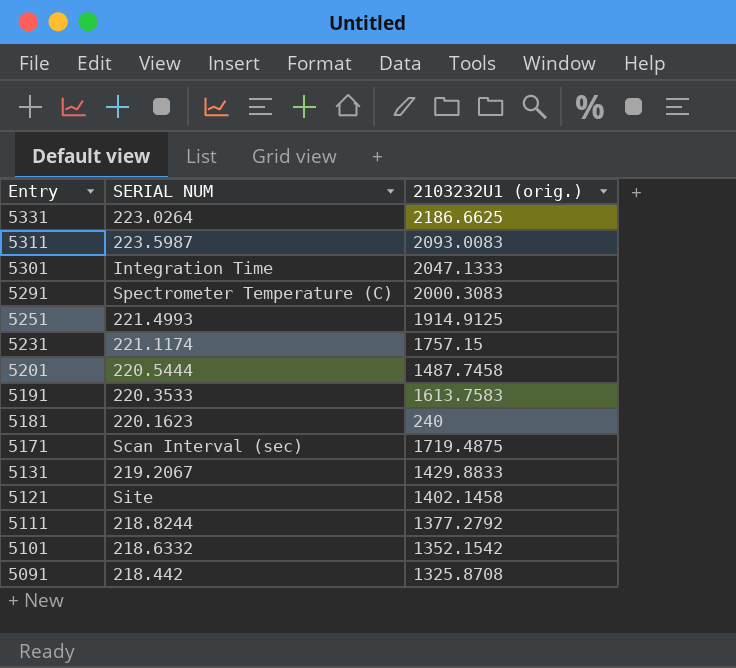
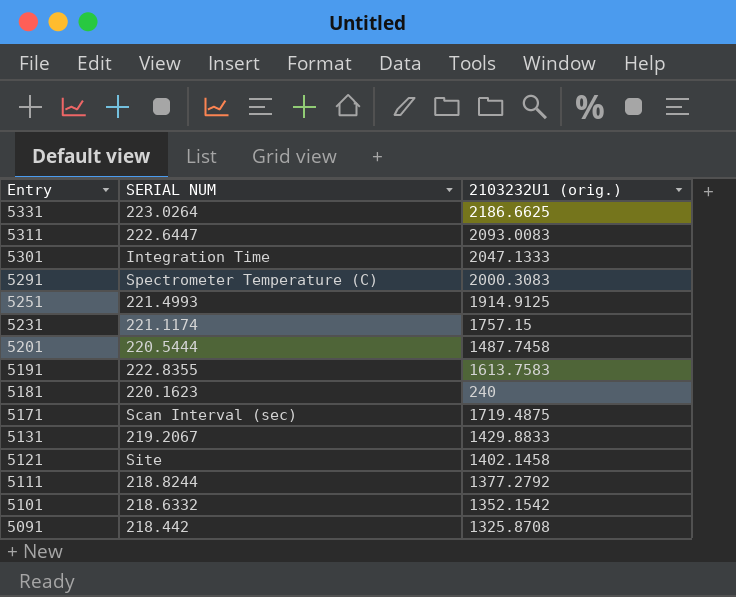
5311 | SERIAL NUM: 223.5987 -> 222.6447
5191 | SERIAL NUM: 220.3533 -> 222.8355

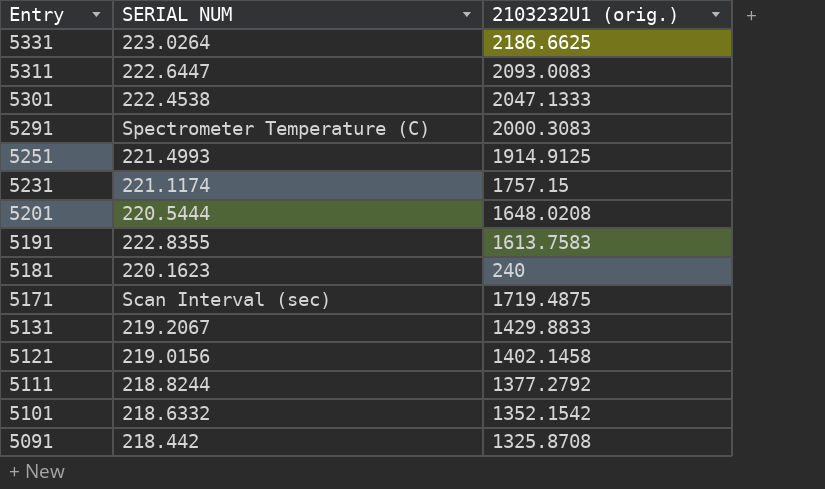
5301 | SERIAL NUM: Integration Time -> 222.4538
5201 | 2103232U1 (orig.): 1487.7458 -> 1648.0208
5121 | SERIAL NUM: Site -> 219.0156

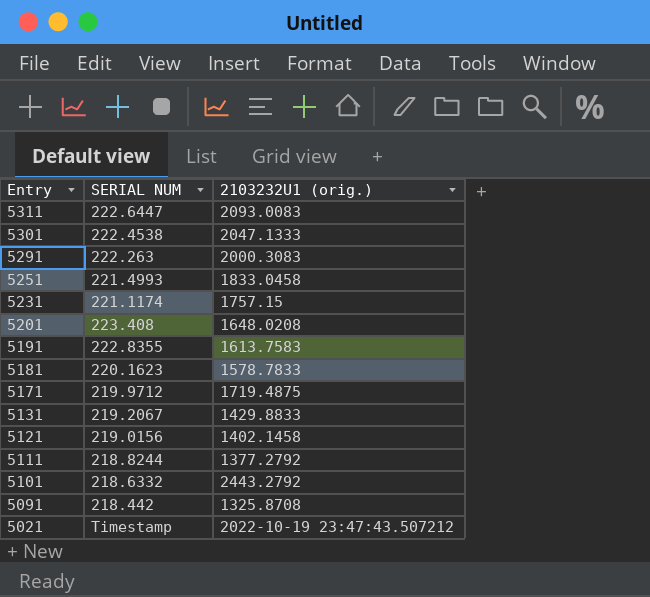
row 5331: 223.0264 | 2186.6625 -> none
5291 | SERIAL NUM: Spectrometer Temperature (C) -> 222.263
5251 | 2103232U1 (orig.): 1914.9125 -> 1833.0458
5201 | SERIAL NUM: 220.5444 -> 223.408
5181 | 2103232U1 (orig.): 240 -> 1578.7833
5171 | SERIAL NUM: Scan Interval (sec) -> 219.9712
5101 | 2103232U1 (orig.): 1352.1542 -> 2443.2792
row 5021: none -> Timestamp | 2022-10-19 23:47:43.507212

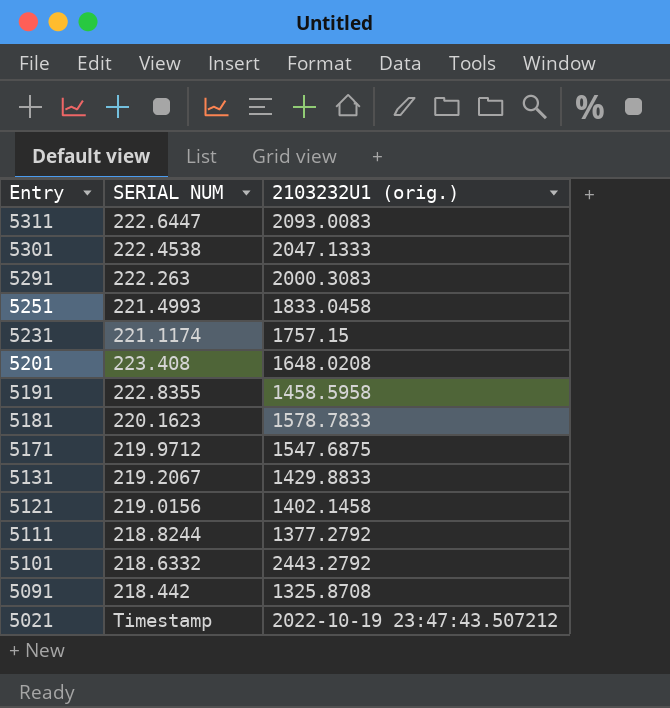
5191 | 2103232U1 (orig.): 1613.7583 -> 1458.5958
5171 | 2103232U1 (orig.): 1719.4875 -> 1547.6875

